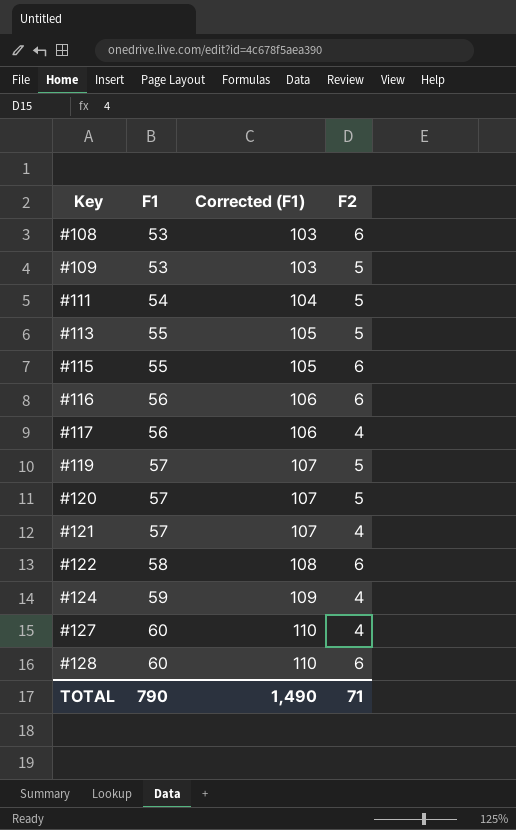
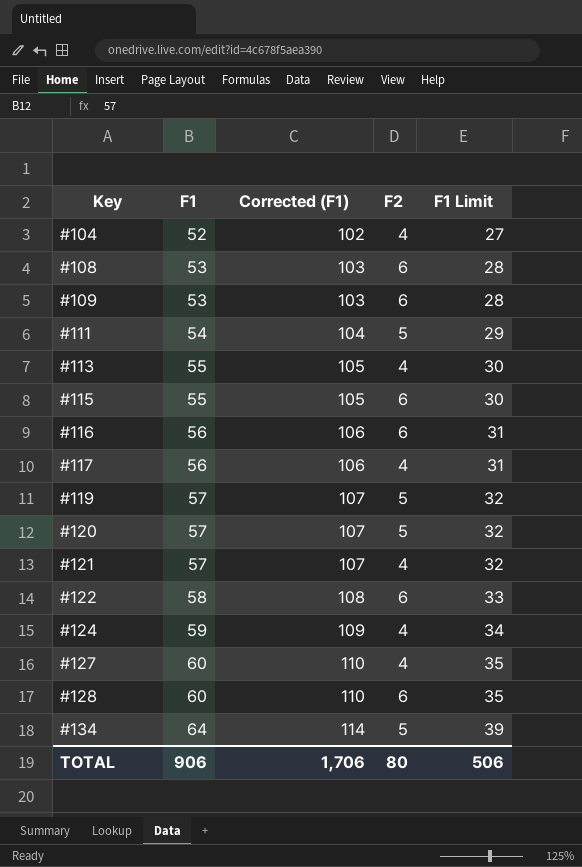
column F1 Limit | formula: none -> [F1] - 25
row #104: none -> 52 | 102 | 4 | 27
#109 | F2: 5 -> 6
#113 | F2: 5 -> 4
row #134: none -> 64 | 114 | 5 | 39
TOTAL | F1: 790 -> 906
TOTAL | Corrected (F1): 1,490 -> 1,706
TOTAL | F2: 71 -> 80

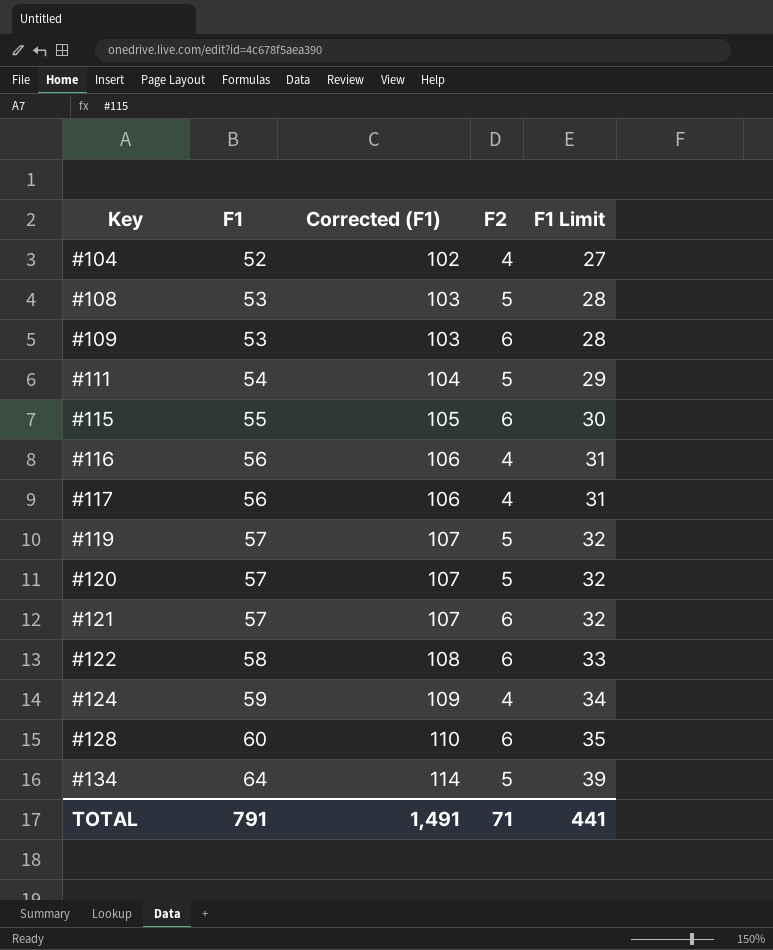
row #113: 55 | 105 | 4 | 30 -> none
row #127: 60 | 110 | 4 | 35 -> none
#108 | F2: 6 -> 5
#116 | F2: 6 -> 4
#121 | F2: 4 -> 6
TOTAL | F1: 906 -> 791
TOTAL | Corrected (F1): 1,706 -> 1,491
TOTAL | F2: 80 -> 71
TOTAL | F1 Limit: 506 -> 441

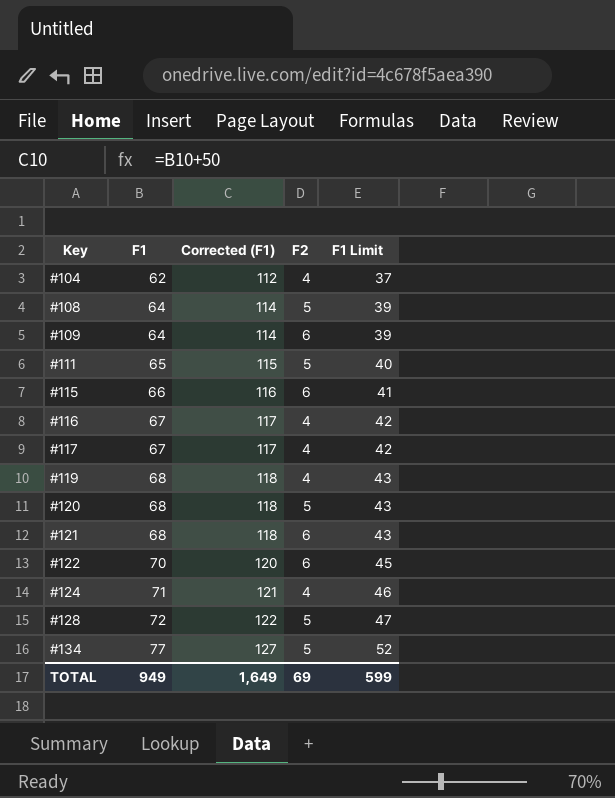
#104 | F1: 52 -> 62
#104 | Corrected (F1): 102 -> 112
#104 | F1 Limit: 27 -> 37
#108 | F1: 53 -> 64
#108 | Corrected (F1): 103 -> 114
#108 | F1 Limit: 28 -> 39
#109 | F1: 53 -> 64
#109 | Corrected (F1): 103 -> 114
#109 | F1 Limit: 28 -> 39
#111 | F1: 54 -> 65
#111 | Corrected (F1): 104 -> 115
#111 | F1 Limit: 29 -> 40
#115 | F1: 55 -> 66
#115 | Corrected (F1): 105 -> 116
#115 | F1 Limit: 30 -> 41
#116 | F1: 56 -> 67
#116 | Corrected (F1): 106 -> 117
#116 | F1 Limit: 31 -> 42
#117 | F1: 56 -> 67
#117 | Corrected (F1): 106 -> 117
#117 | F1 Limit: 31 -> 42
#119 | F1: 57 -> 68
#119 | Corrected (F1): 107 -> 118
#119 | F2: 5 -> 4
#119 | F1 Limit: 32 -> 43
#120 | F1: 57 -> 68
#120 | Corrected (F1): 107 -> 118
#120 | F1 Limit: 32 -> 43
#121 | F1: 57 -> 68
#121 | Corrected (F1): 107 -> 118
#121 | F1 Limit: 32 -> 43
#122 | F1: 58 -> 70
#122 | Corrected (F1): 108 -> 120
#122 | F1 Limit: 33 -> 45
#124 | F1: 59 -> 71
#124 | Corrected (F1): 109 -> 121
#124 | F1 Limit: 34 -> 46
#128 | F1: 60 -> 72
#128 | Corrected (F1): 110 -> 122
#128 | F2: 6 -> 5
#128 | F1 Limit: 35 -> 47
#134 | F1: 64 -> 77
#134 | Corrected (F1): 114 -> 127
#134 | F1 Limit: 39 -> 52
TOTAL | F1: 791 -> 949
TOTAL | Corrected (F1): 1,491 -> 1,649
TOTAL | F2: 71 -> 69
TOTAL | F1 Limit: 441 -> 599

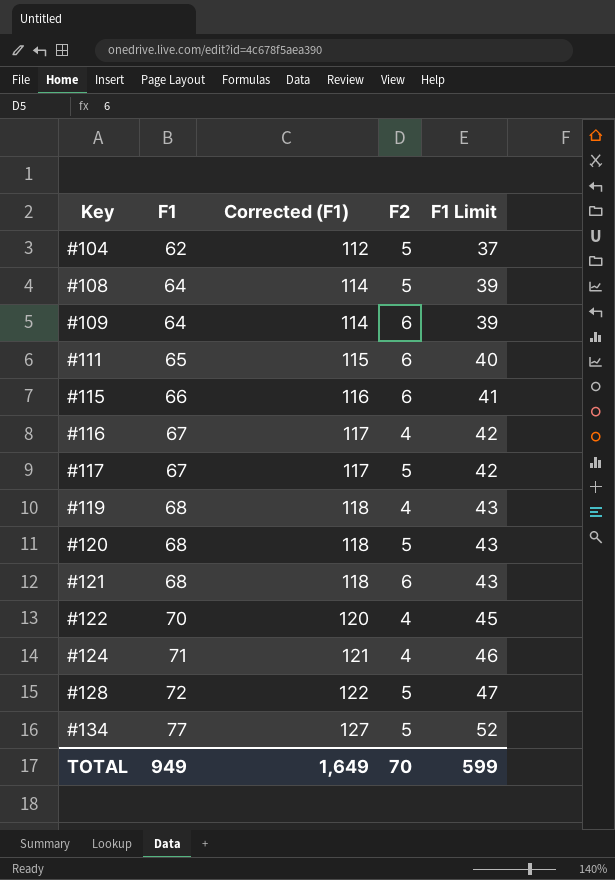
#104 | F2: 4 -> 5
#111 | F2: 5 -> 6
#117 | F2: 4 -> 5
#122 | F2: 6 -> 4
TOTAL | F2: 69 -> 70

